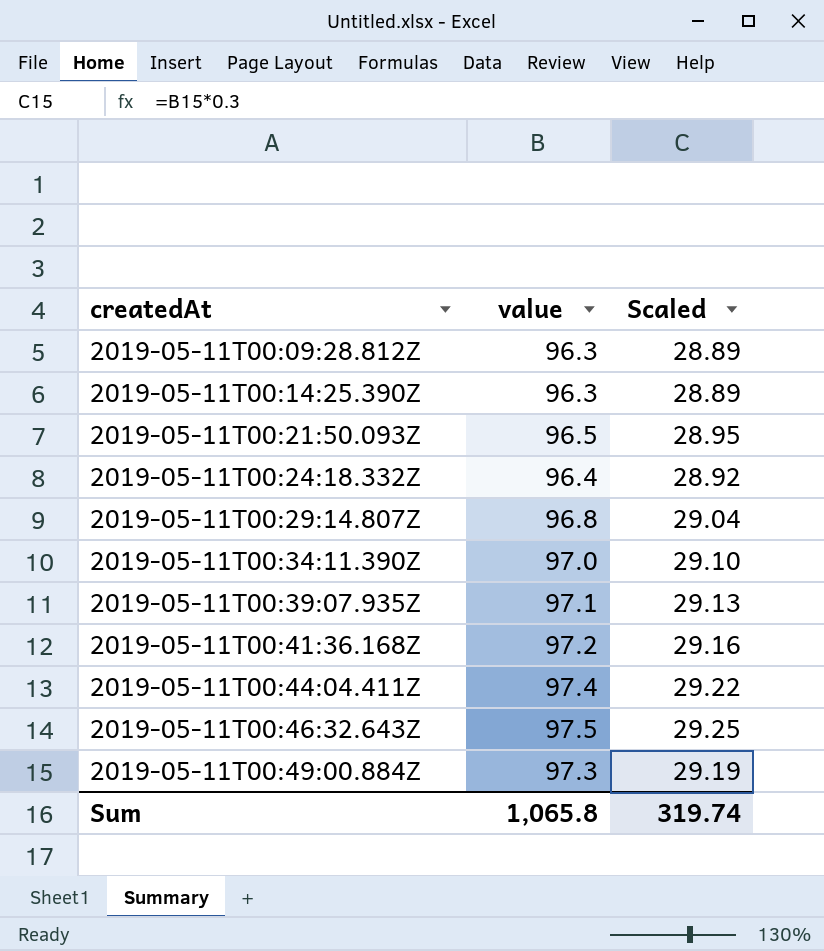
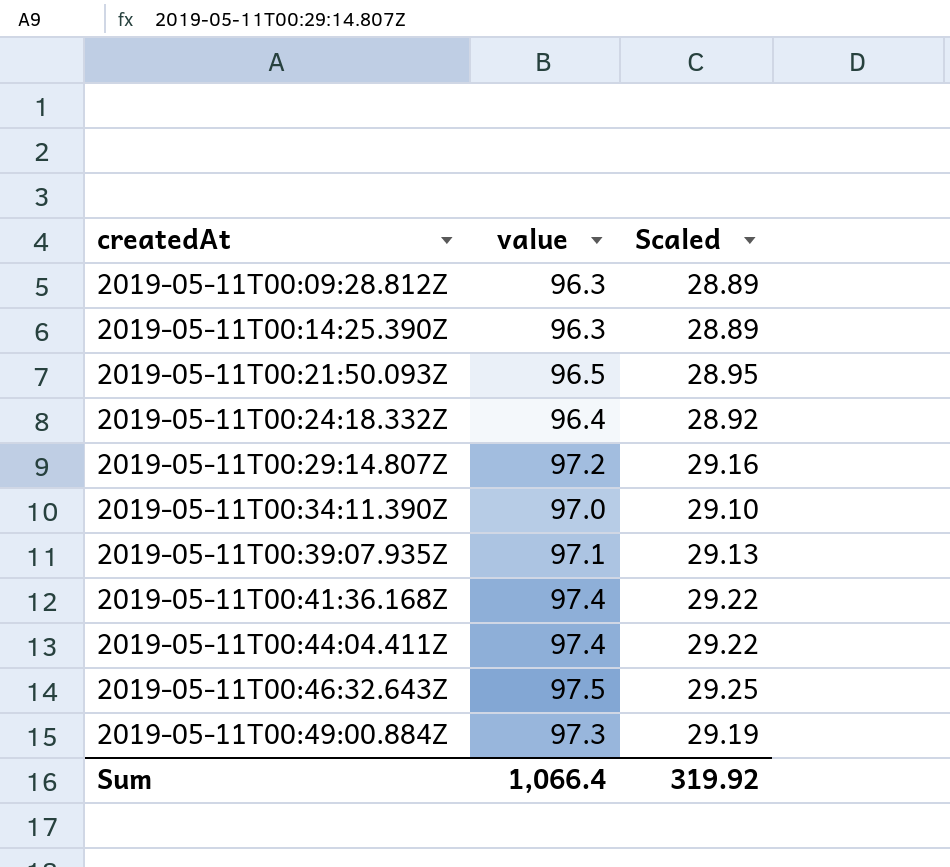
2019-05-11T00:29:14.807Z | value: 96.8 -> 97.2
2019-05-11T00:29:14.807Z | Scaled: 29.04 -> 29.16
2019-05-11T00:41:36.168Z | value: 97.2 -> 97.4
2019-05-11T00:41:36.168Z | Scaled: 29.16 -> 29.22
Sum | value: 1,065.8 -> 1,066.4
Sum | Scaled: 319.74 -> 319.92

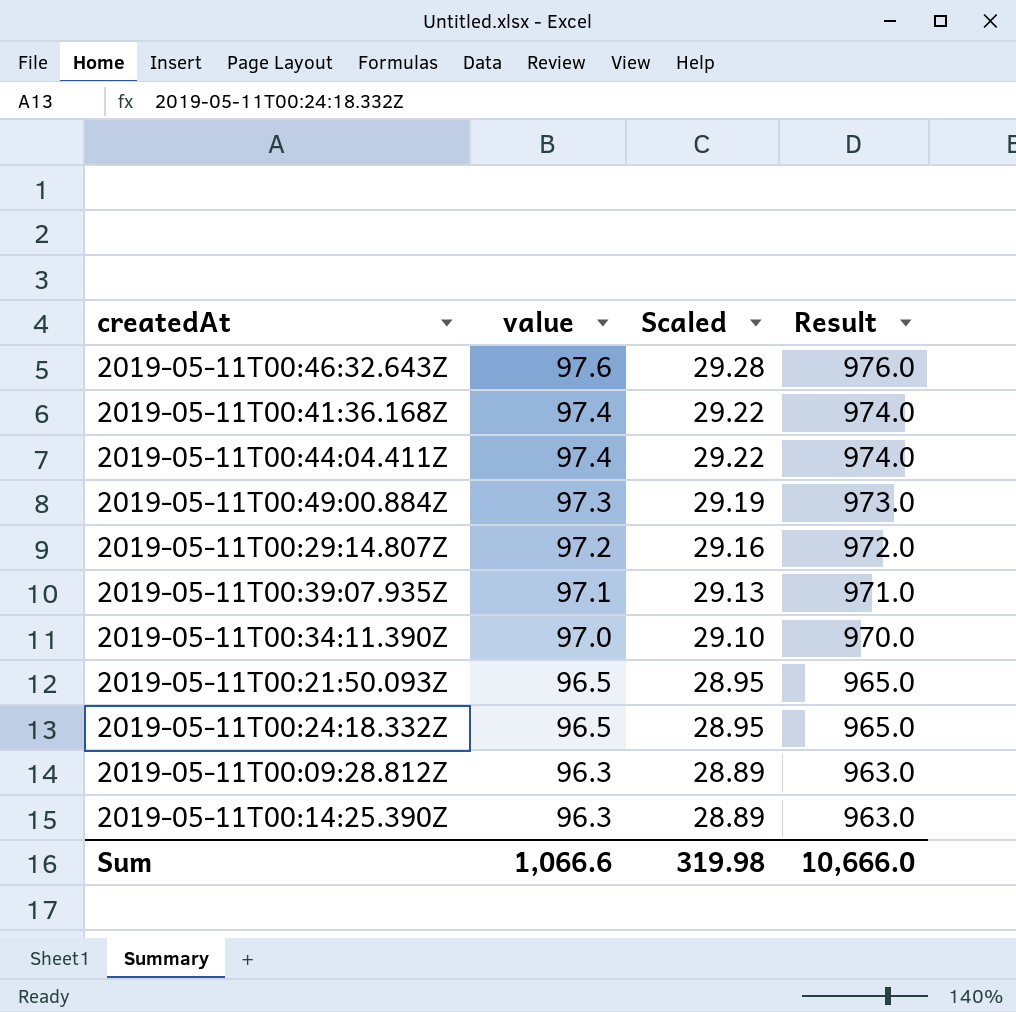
row order: createdAt ascending -> value descending
column Result | formula: none -> [value] * 10
2019-05-11T00:46:32.643Z | value: 97.5 -> 97.6
2019-05-11T00:46:32.643Z | Scaled: 29.25 -> 29.28
2019-05-11T00:24:18.332Z | value: 96.4 -> 96.5
2019-05-11T00:24:18.332Z | Scaled: 28.92 -> 28.95
Sum | value: 1,066.4 -> 1,066.6
Sum | Scaled: 319.92 -> 319.98

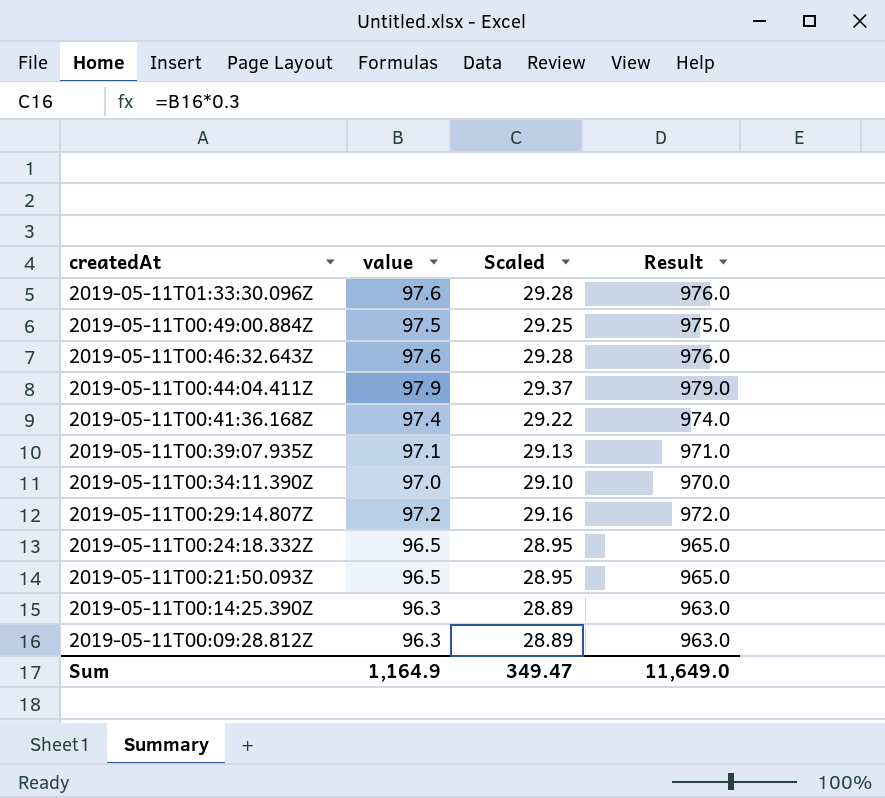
row order: value descending -> createdAt descending
row 2019-05-11T01:33:30.096Z: none -> 97.6 | 29.28 | 976.0
2019-05-11T00:49:00.884Z | value: 97.3 -> 97.5
2019-05-11T00:49:00.884Z | Scaled: 29.19 -> 29.25
2019-05-11T00:49:00.884Z | Result: 973.0 -> 975.0
2019-05-11T00:44:04.411Z | value: 97.4 -> 97.9
2019-05-11T00:44:04.411Z | Scaled: 29.22 -> 29.37
2019-05-11T00:44:04.411Z | Result: 974.0 -> 979.0
Sum | value: 1,066.6 -> 1,164.9
Sum | Scaled: 319.98 -> 349.47
Sum | Result: 10,666.0 -> 11,649.0

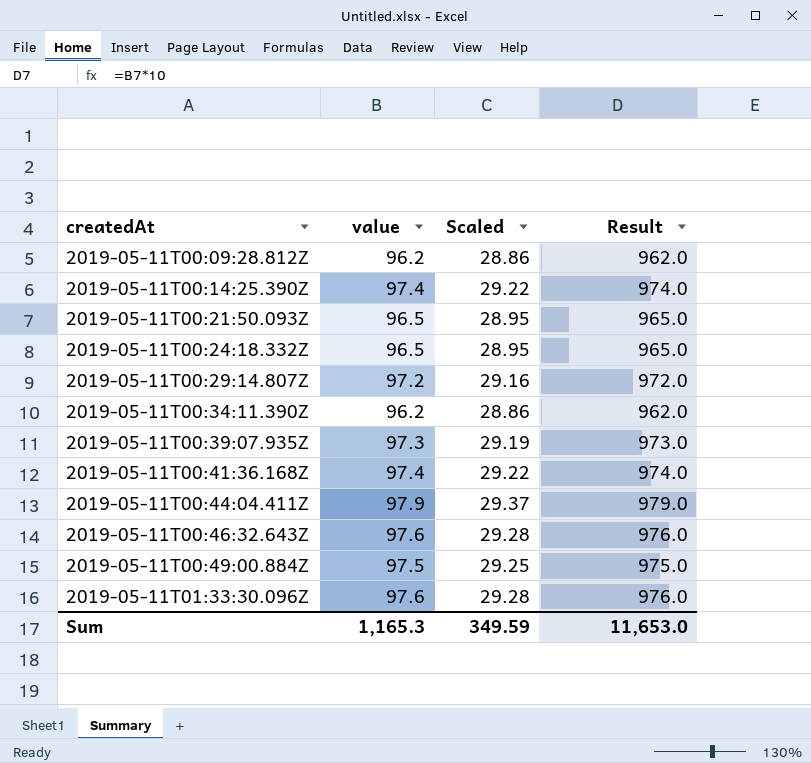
row order: createdAt descending -> createdAt ascending
2019-05-11T00:09:28.812Z | value: 96.3 -> 96.2
2019-05-11T00:09:28.812Z | Scaled: 28.89 -> 28.86
2019-05-11T00:09:28.812Z | Result: 963.0 -> 962.0
2019-05-11T00:14:25.390Z | value: 96.3 -> 97.4
2019-05-11T00:14:25.390Z | Scaled: 28.89 -> 29.22
2019-05-11T00:14:25.390Z | Result: 963.0 -> 974.0
2019-05-11T00:34:11.390Z | value: 97.0 -> 96.2
2019-05-11T00:34:11.390Z | Scaled: 29.10 -> 28.86
2019-05-11T00:34:11.390Z | Result: 970.0 -> 962.0
2019-05-11T00:39:07.935Z | value: 97.1 -> 97.3
2019-05-11T00:39:07.935Z | Scaled: 29.13 -> 29.19
2019-05-11T00:39:07.935Z | Result: 971.0 -> 973.0
Sum | value: 1,164.9 -> 1,165.3
Sum | Scaled: 349.47 -> 349.59
Sum | Result: 11,649.0 -> 11,653.0

